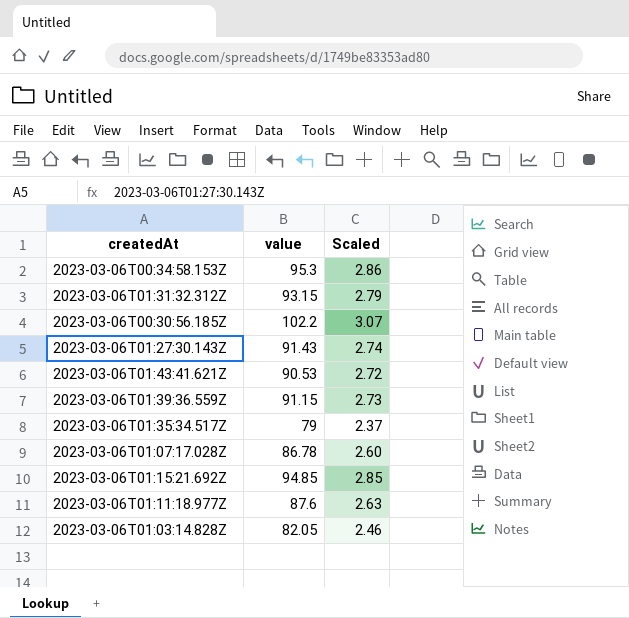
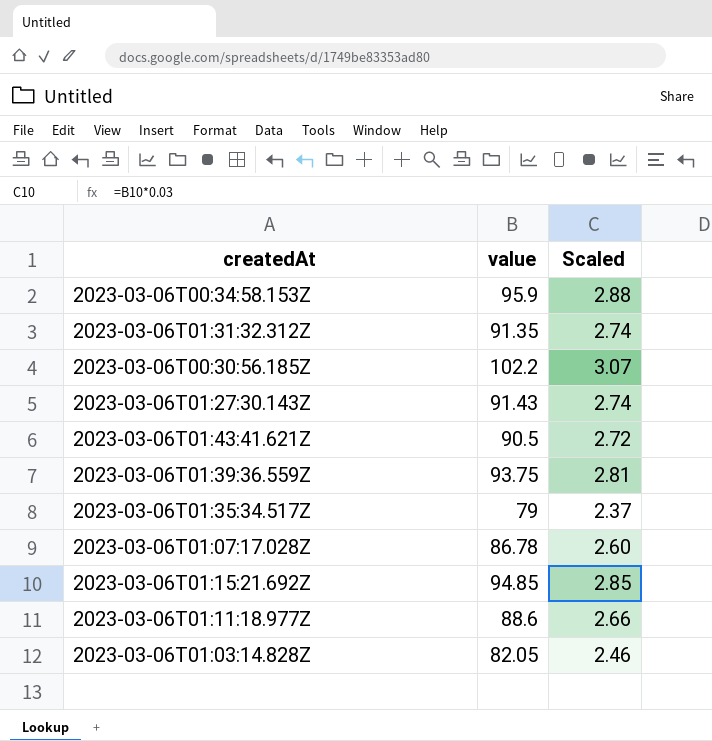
2023-03-06T00:34:58.153Z | value: 95.3 -> 95.9
2023-03-06T00:34:58.153Z | Scaled: 2.86 -> 2.88
2023-03-06T01:31:32.312Z | value: 93.15 -> 91.35
2023-03-06T01:31:32.312Z | Scaled: 2.79 -> 2.74
2023-03-06T01:43:41.621Z | value: 90.53 -> 90.5
2023-03-06T01:39:36.559Z | value: 91.15 -> 93.75
2023-03-06T01:39:36.559Z | Scaled: 2.73 -> 2.81
2023-03-06T01:11:18.977Z | value: 87.6 -> 88.6
2023-03-06T01:11:18.977Z | Scaled: 2.63 -> 2.66

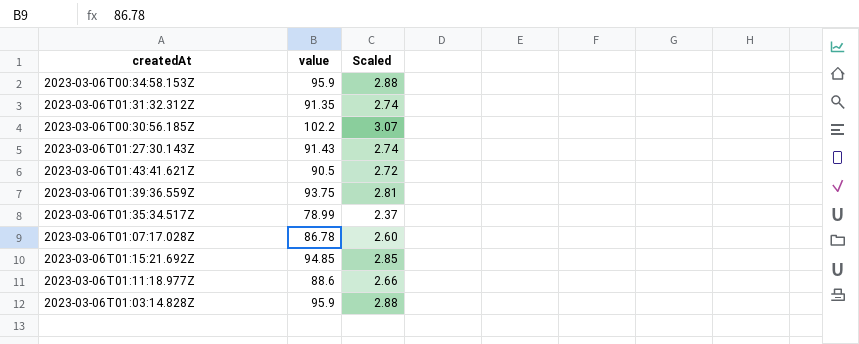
2023-03-06T01:35:34.517Z | value: 79 -> 78.99
2023-03-06T01:03:14.828Z | value: 82.05 -> 95.9
2023-03-06T01:03:14.828Z | Scaled: 2.46 -> 2.88

